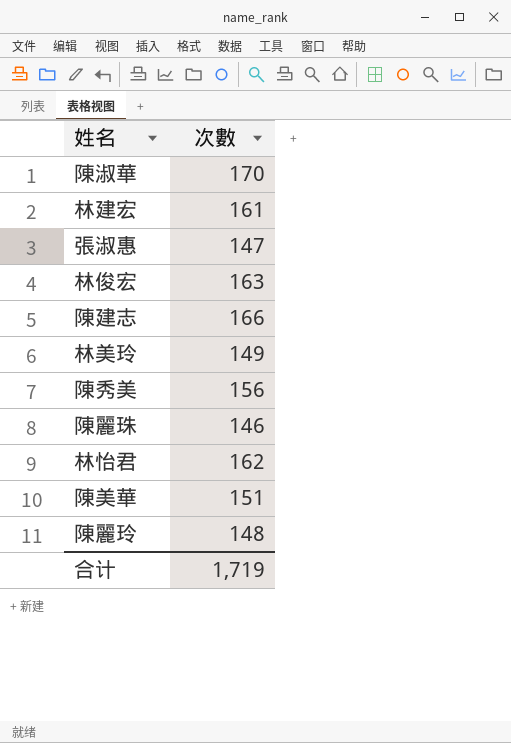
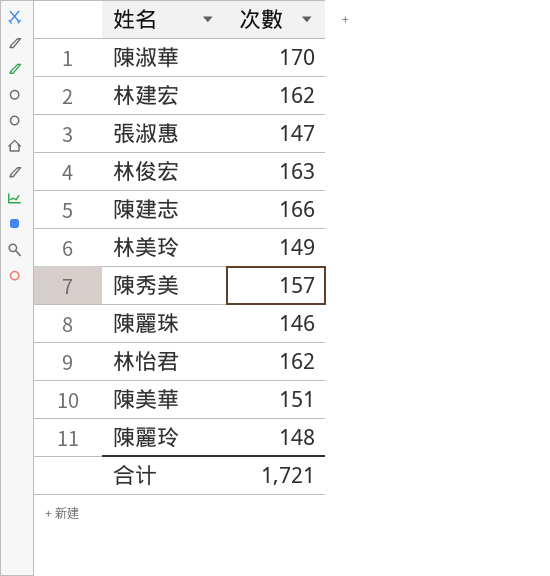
林建宏 | 次數: 161 -> 162
陳秀美 | 次數: 156 -> 157
合计 | 次數: 1,719 -> 1,721

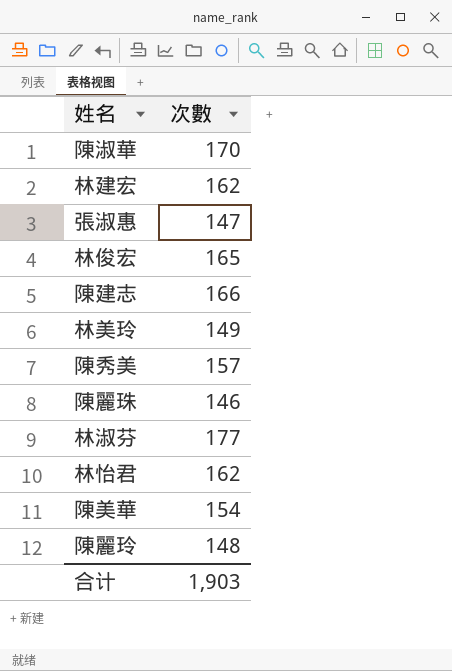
林俊宏 | 次數: 163 -> 165
row 林淑芬: none -> 177
陳美華 | 次數: 151 -> 154
合计 | 次數: 1,721 -> 1,903

